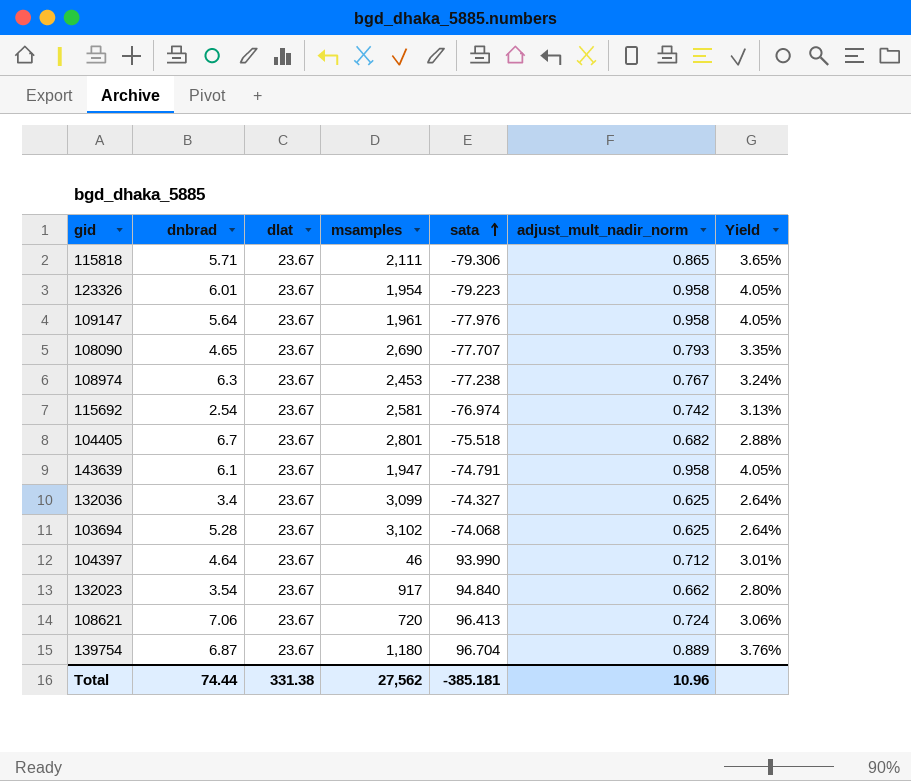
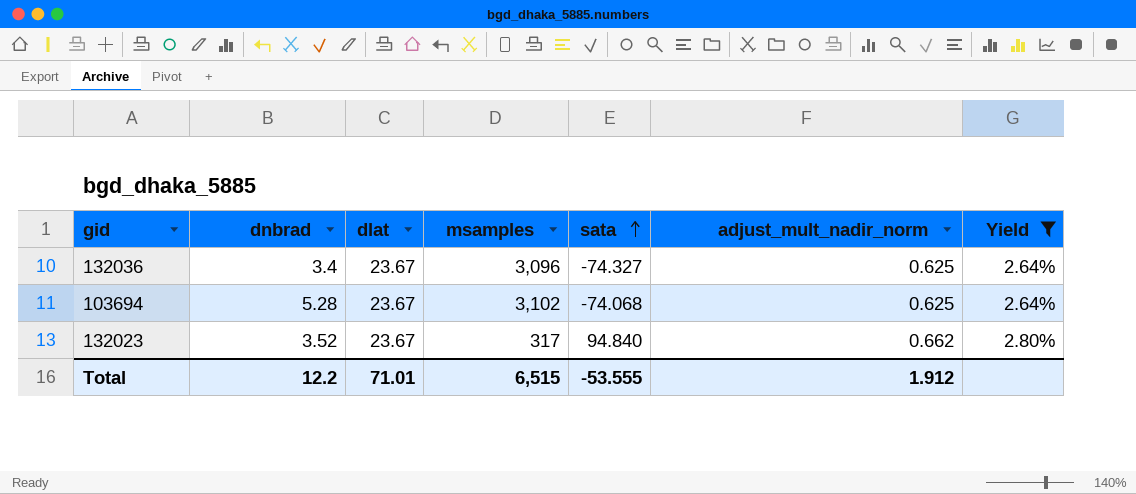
filter: none -> Yield <= 2.80%
132036 | msamples: 3,099 -> 3,096
132023 | dnbrad: 3.54 -> 3.52
132023 | msamples: 917 -> 317
Total | dnbrad: 74.44 -> 12.2
Total | dlat: 331.38 -> 71.01
Total | msamples: 27,562 -> 6,515
Total | sata: -385.181 -> -53.555
Total | adjust_mult_nadir_norm: 10.96 -> 1.912

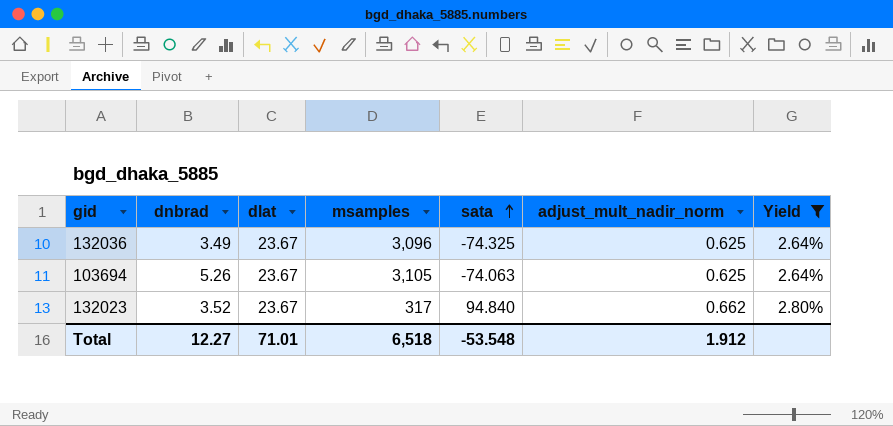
132036 | dnbrad: 3.4 -> 3.49
132036 | sata: -74.327 -> -74.325
103694 | dnbrad: 5.28 -> 5.26
103694 | msamples: 3,102 -> 3,105
103694 | sata: -74.068 -> -74.063
Total | dnbrad: 12.2 -> 12.27
Total | msamples: 6,515 -> 6,518
Total | sata: -53.555 -> -53.548

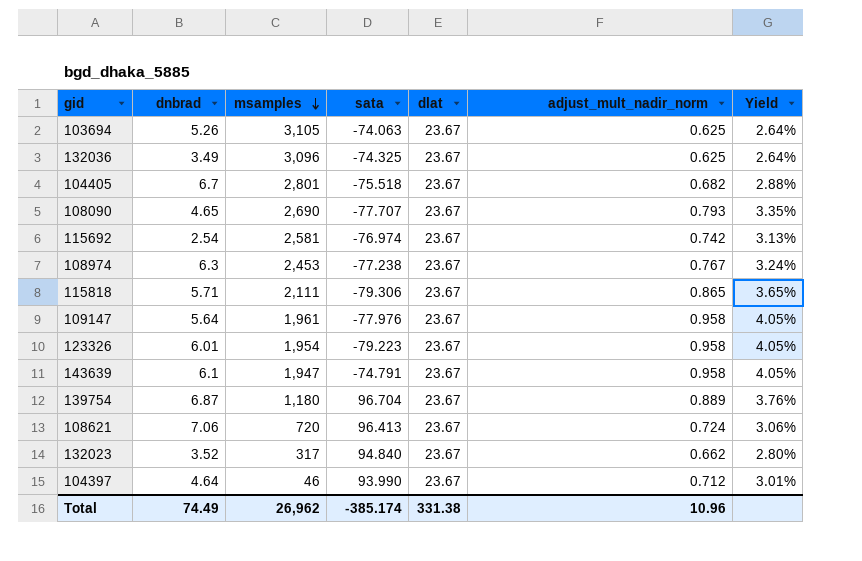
filter: Yield <= 2.80% -> none
row order: sata ascending -> msamples descending
column dlat | position: 3 -> 5
Total | dnbrad: 12.27 -> 74.49
Total | msamples: 6,518 -> 26,962
Total | sata: -53.548 -> -385.174
Total | dlat: 71.01 -> 331.38
Total | adjust_mult_nadir_norm: 1.912 -> 10.96

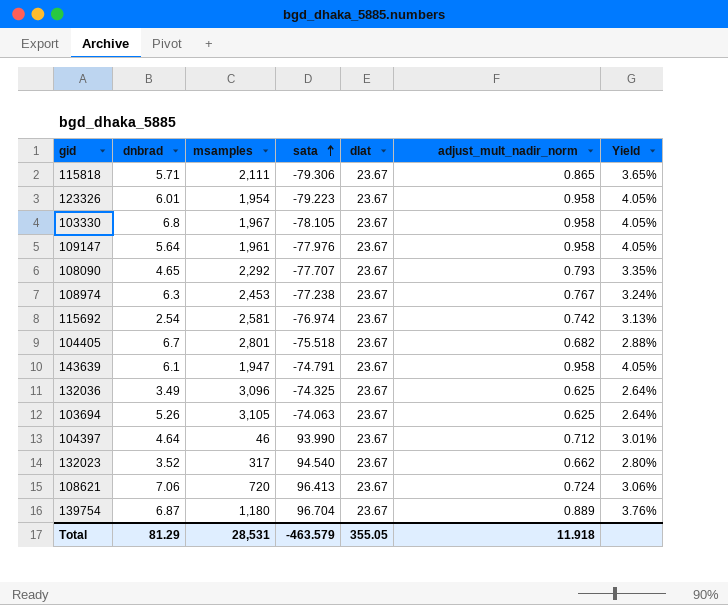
row order: msamples descending -> sata ascending
row 103330: none -> 6.8 | 1,967 | -78.105 | 23.67 | 0.958 | 4.05%
108090 | msamples: 2,690 -> 2,292
132023 | sata: 94.840 -> 94.540
Total | dnbrad: 74.49 -> 81.29
Total | msamples: 26,962 -> 28,531
Total | sata: -385.174 -> -463.579
Total | dlat: 331.38 -> 355.05
Total | adjust_mult_nadir_norm: 10.96 -> 11.918

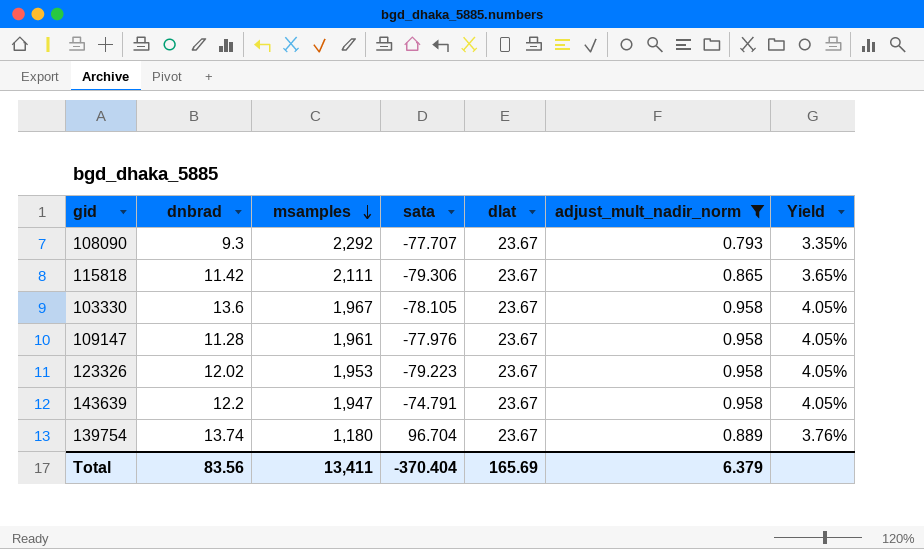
filter: none -> adjust_mult_nadir_norm >= 0.793
row order: sata ascending -> msamples descending
108090 | dnbrad: 4.65 -> 9.3
115818 | dnbrad: 5.71 -> 11.42
103330 | dnbrad: 6.8 -> 13.6
109147 | dnbrad: 5.64 -> 11.28
123326 | dnbrad: 6.01 -> 12.02
123326 | msamples: 1,954 -> 1,953
143639 | dnbrad: 6.1 -> 12.2
139754 | dnbrad: 6.87 -> 13.74
Total | dnbrad: 81.29 -> 83.56
Total | msamples: 28,531 -> 13,411
Total | sata: -463.579 -> -370.404
Total | dlat: 355.05 -> 165.69
Total | adjust_mult_nadir_norm: 11.918 -> 6.379

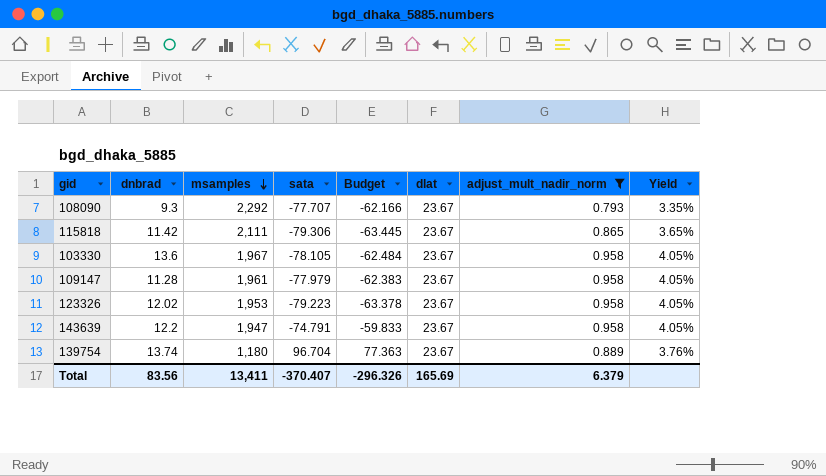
column Budget | formula: none -> [sata] * 0.8
109147 | sata: -77.976 -> -77.979
Total | sata: -370.404 -> -370.407

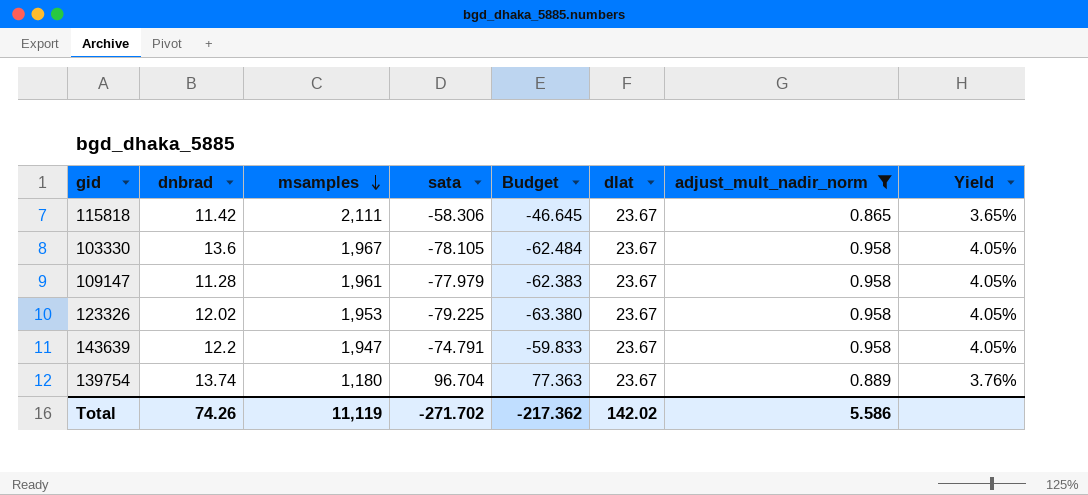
row 108090: 9.3 | 2,292 | -77.707 | -62.166 | 23.67 | 0.793 | 3.35% -> none
115818 | sata: -79.306 -> -58.306
115818 | Budget: -63.445 -> -46.645
123326 | sata: -79.223 -> -79.225
123326 | Budget: -63.378 -> -63.380
Total | dnbrad: 83.56 -> 74.26
Total | msamples: 13,411 -> 11,119
Total | sata: -370.407 -> -271.702
Total | Budget: -296.326 -> -217.362
Total | dlat: 165.69 -> 142.02
Total | adjust_mult_nadir_norm: 6.379 -> 5.586

